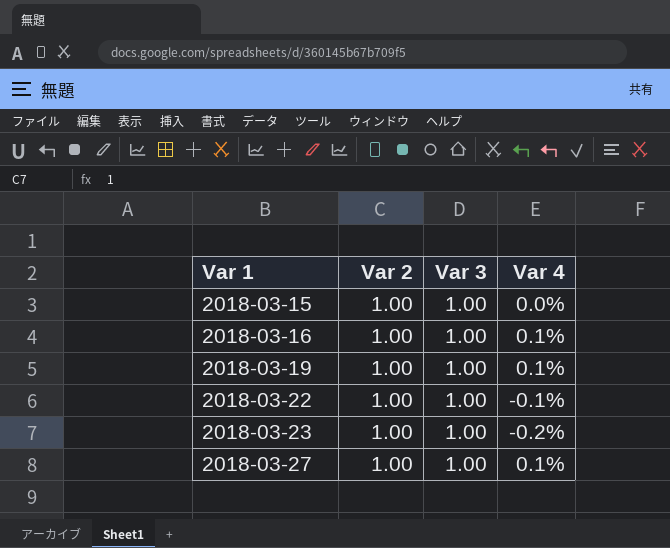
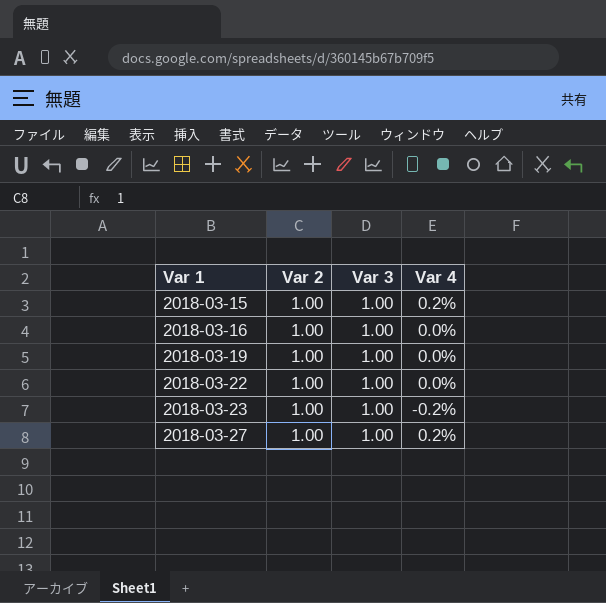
2018-03-15 | Var 4: 0.0% -> 0.2%
2018-03-16 | Var 4: 0.1% -> 0.0%
2018-03-19 | Var 4: 0.1% -> 0.0%
2018-03-22 | Var 4: -0.1% -> 0.0%
2018-03-27 | Var 4: 0.1% -> 0.2%

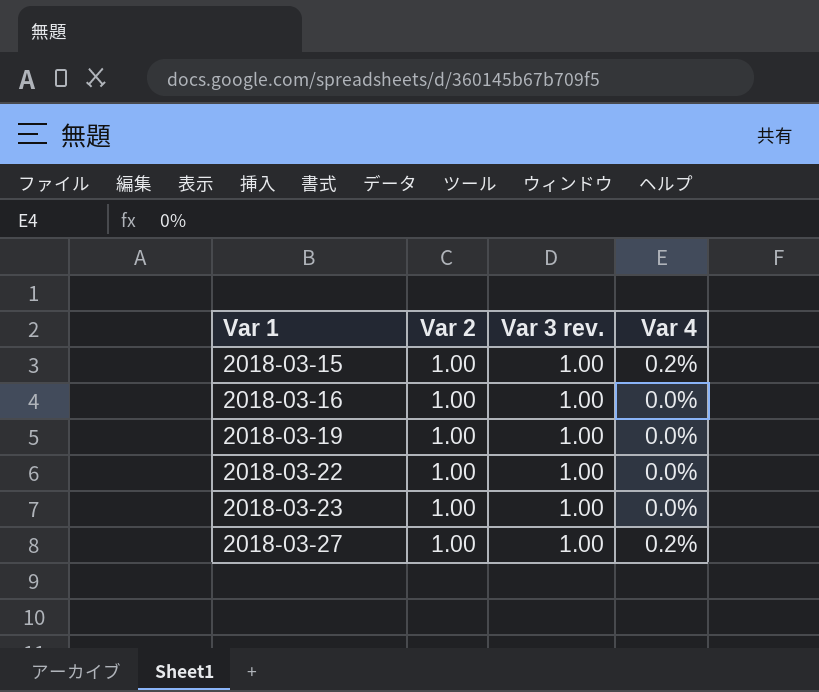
column name: Var 3 -> Var 3 rev.
2018-03-23 | Var 4: -0.2% -> 0.0%

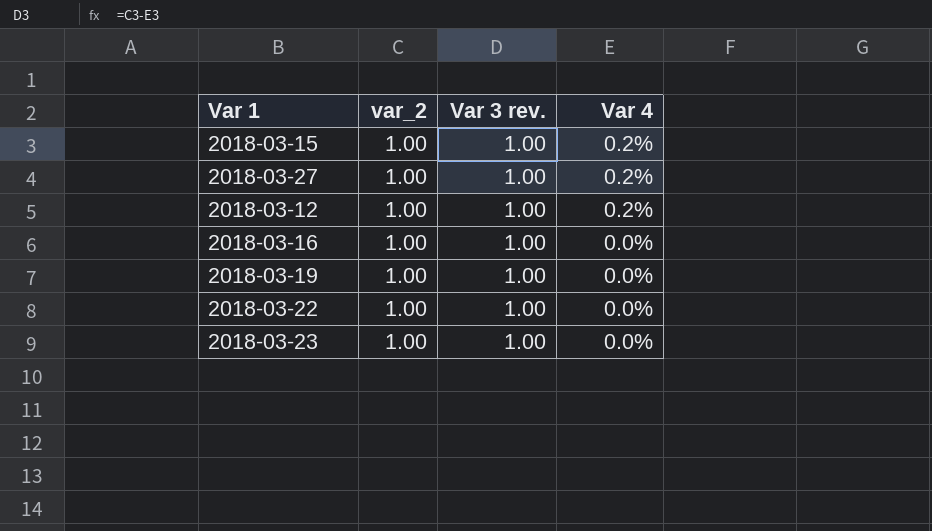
row order: Var 1 ascending -> Var 4 descending
column name: Var 2 -> var_2
row 2018-03-12: none -> 1.00 | 1.00 | 0.2%

